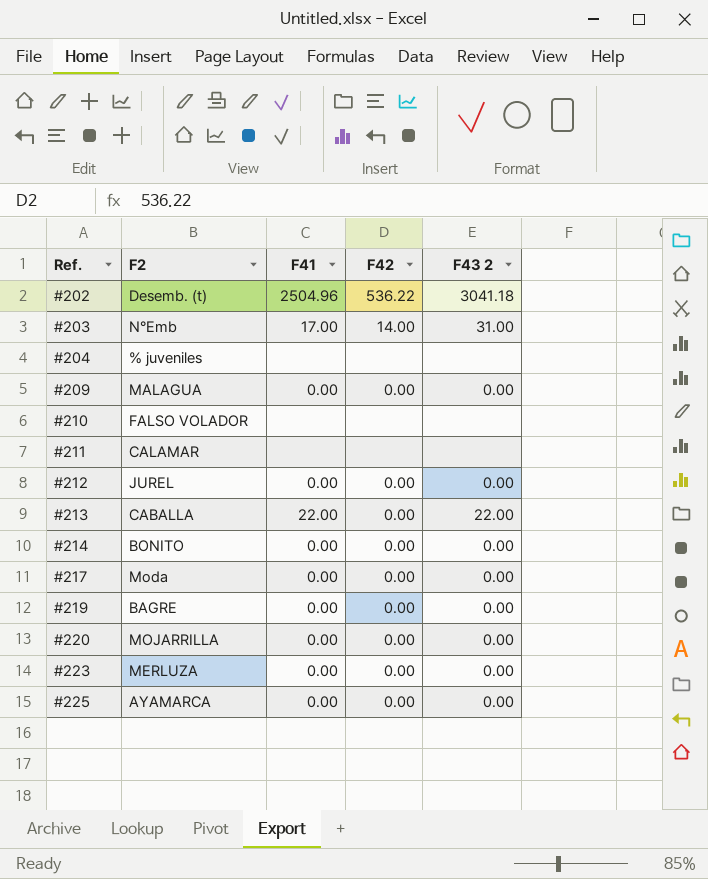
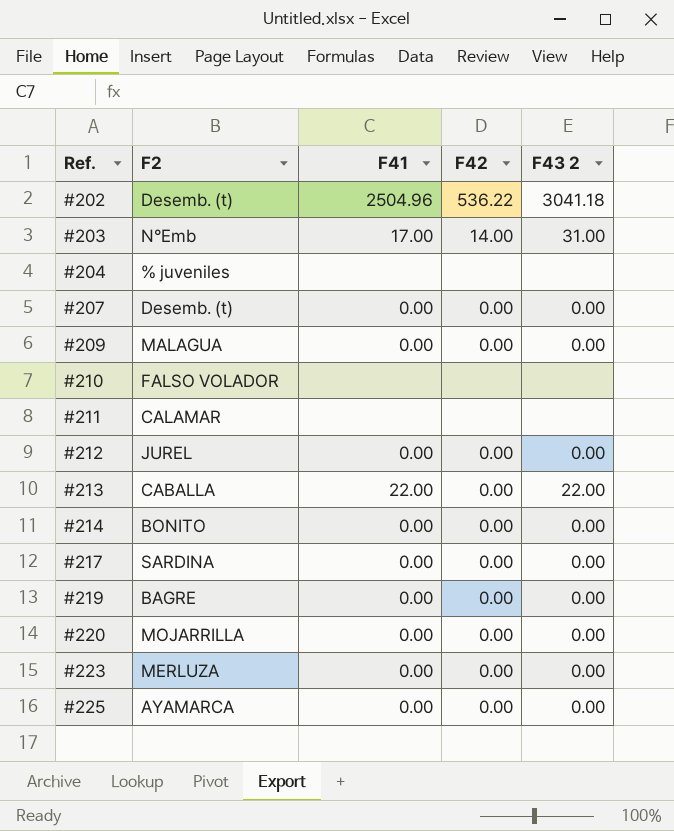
row #207: none -> Desemb. (t) | 0.00 | 0.00 | 0.00
#217 | F2: Moda -> SARDINA

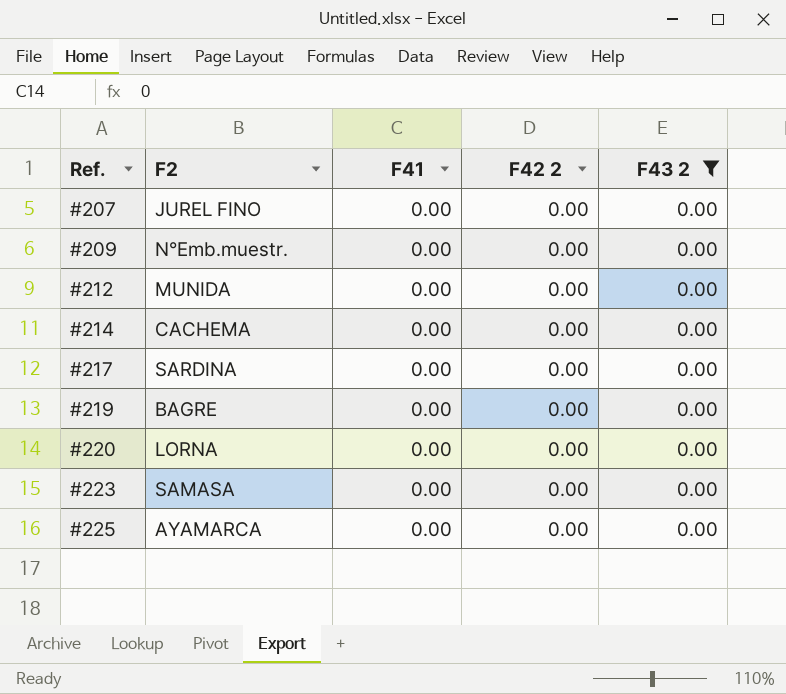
filter: none -> F43 2 = 0.00
column name: F42 -> F42 2
#207 | F2: Desemb. (t) -> JUREL FINO
#209 | F2: MALAGUA -> N°Emb.muestr.
#212 | F2: JUREL -> MUNIDA
#214 | F2: BONITO -> CACHEMA
#220 | F2: MOJARRILLA -> LORNA
#223 | F2: MERLUZA -> SAMASA

